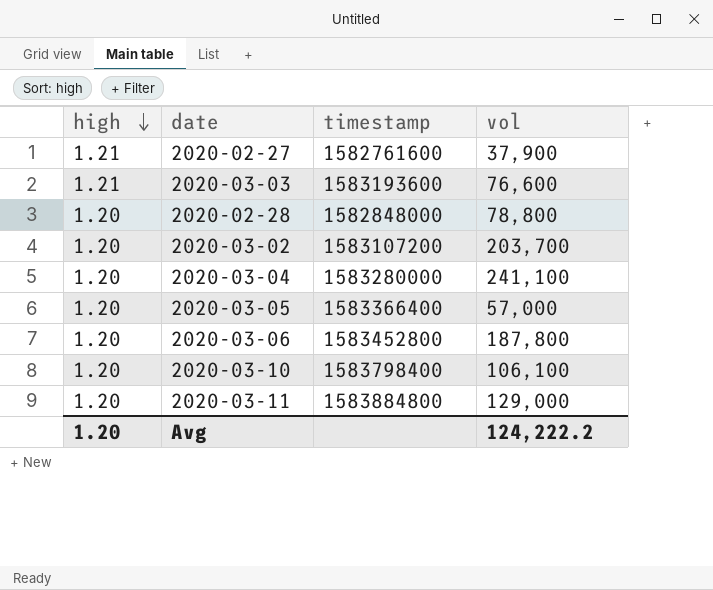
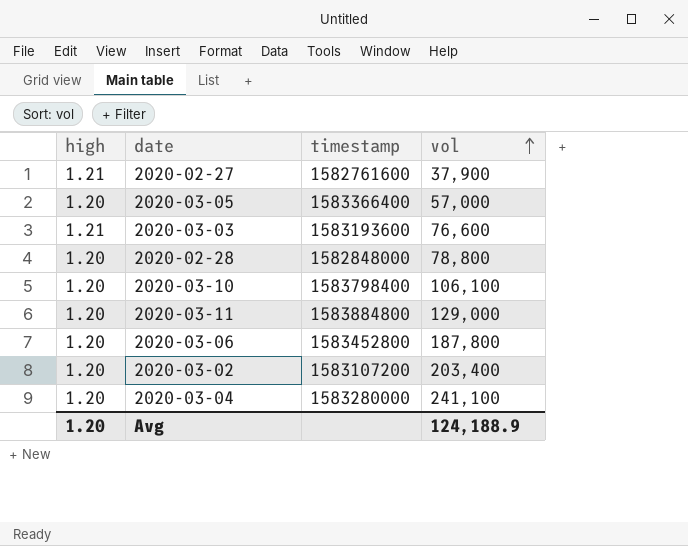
row order: high descending -> vol ascending
2020-03-02 | vol: 203,700 -> 203,400
Avg | vol: 124,222.2 -> 124,188.9

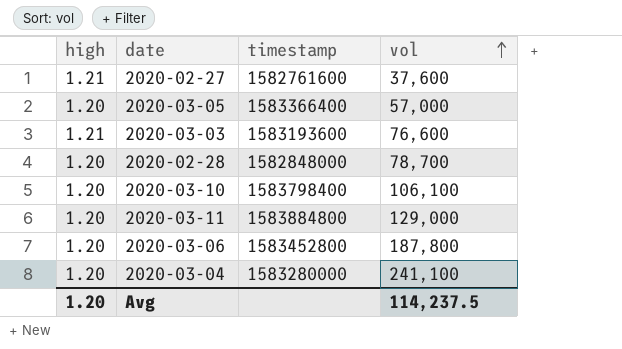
row 2020-03-02: 1.20 | 1583107200 | 203,400 -> none
2020-02-27 | vol: 37,900 -> 37,600
2020-02-28 | vol: 78,800 -> 78,700
Avg | vol: 124,188.9 -> 114,237.5

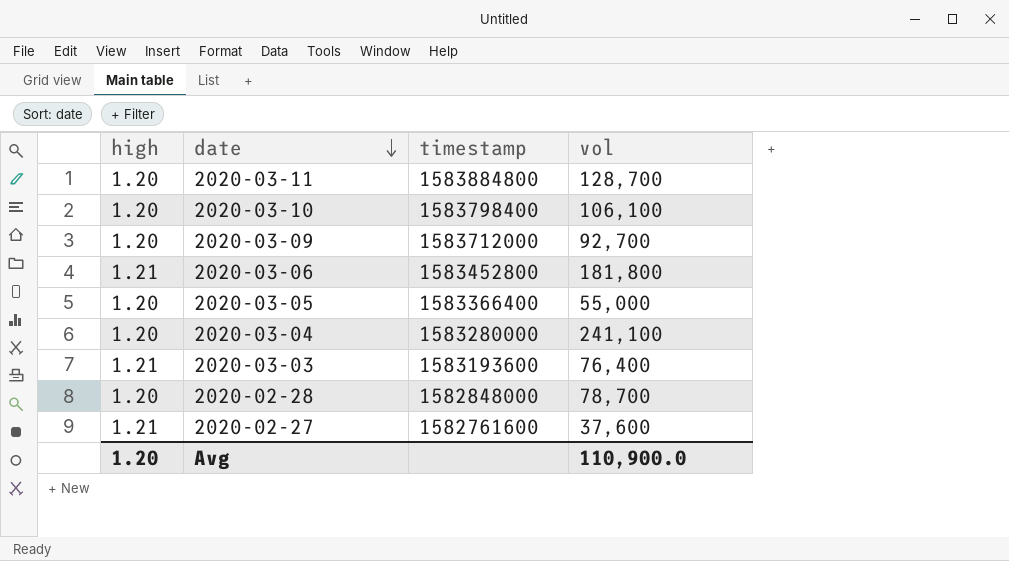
row order: vol ascending -> date descending
2020-03-11 | vol: 129,000 -> 128,700
row 2020-03-09: none -> 1.20 | 1583712000 | 92,700
2020-03-06 | high: 1.20 -> 1.21
2020-03-06 | vol: 187,800 -> 181,800
2020-03-05 | vol: 57,000 -> 55,000
2020-03-03 | vol: 76,600 -> 76,400
Avg | vol: 114,237.5 -> 110,900.0

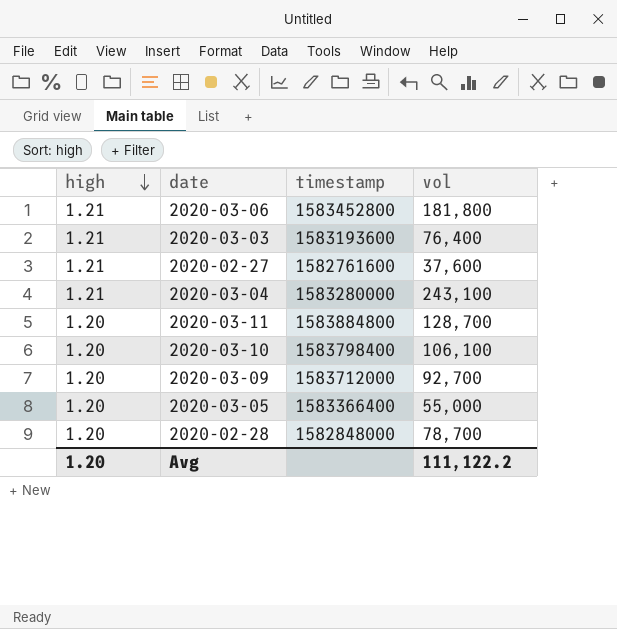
row order: date descending -> high descending
2020-03-04 | high: 1.20 -> 1.21
2020-03-04 | vol: 241,100 -> 243,100
Avg | vol: 110,900.0 -> 111,122.2

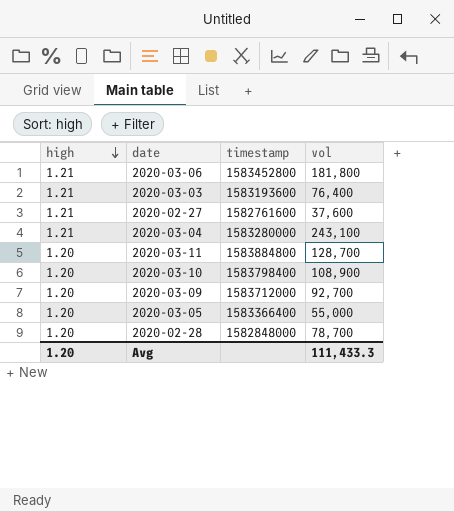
2020-03-10 | vol: 106,100 -> 108,900
Avg | vol: 111,122.2 -> 111,433.3

